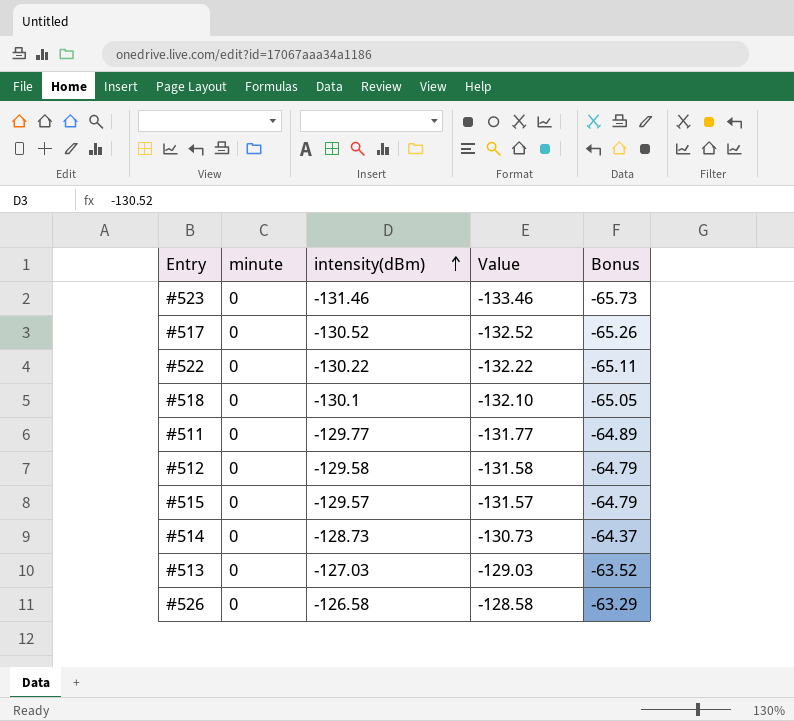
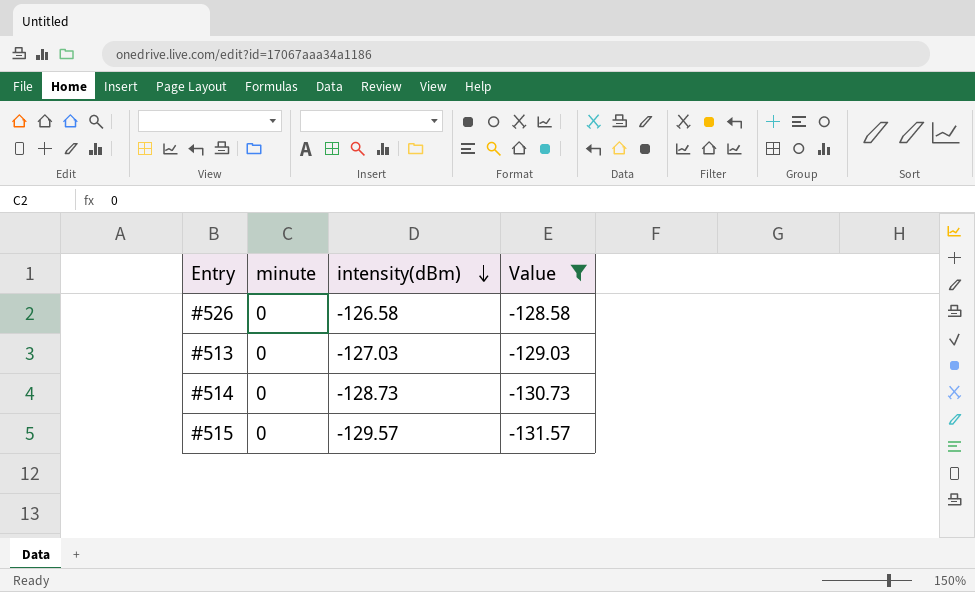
filter: none -> Value >= -131.57
row order: intensity(dBm) ascending -> intensity(dBm) descending
column Bonus | formula: [intensity(dBm)] * 0.5 -> none

